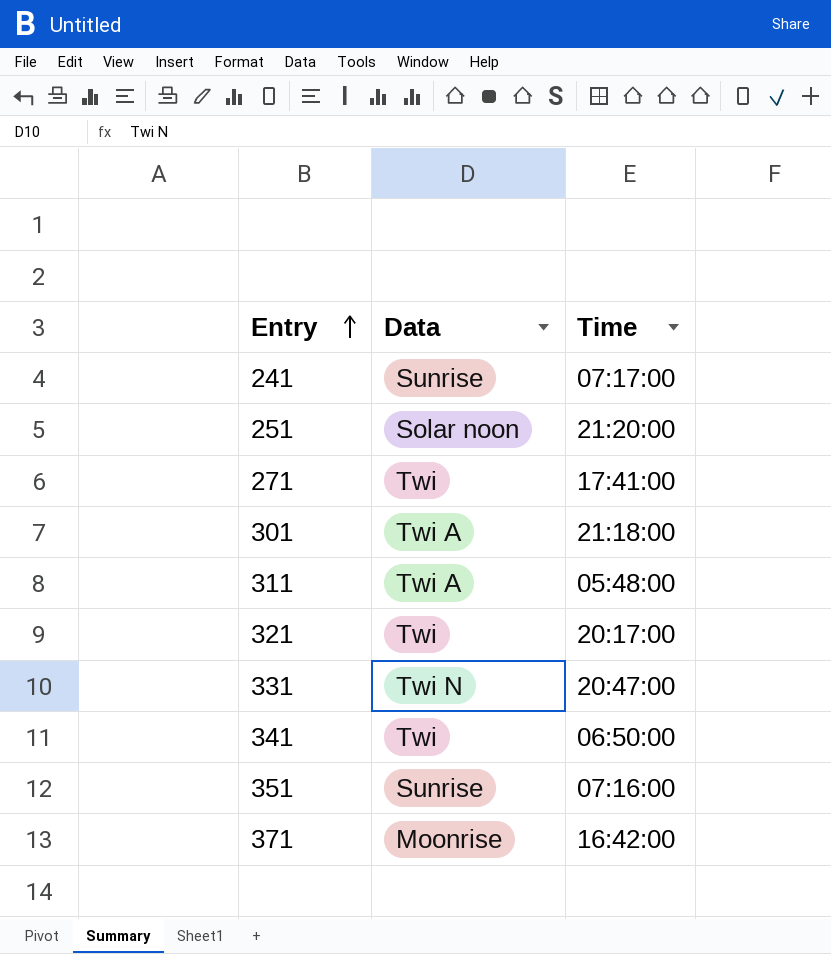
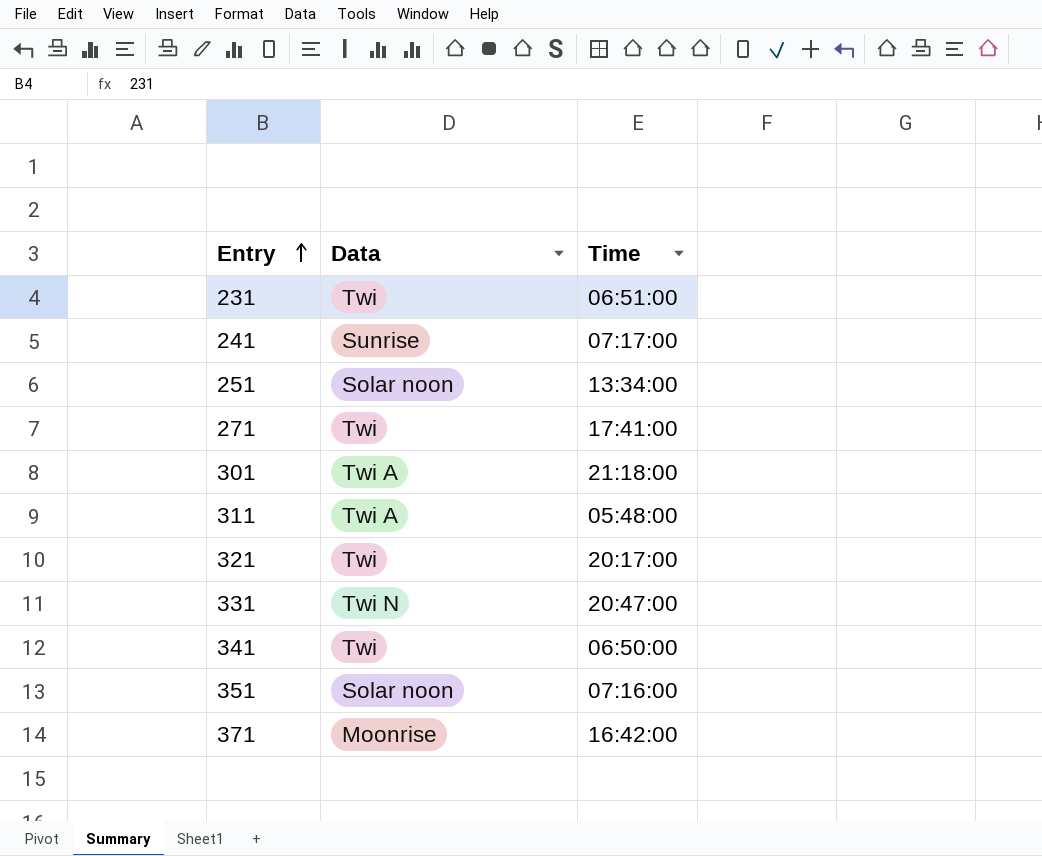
row 231: none -> Twi | 06:51:00
251 | Time: 21:20:00 -> 13:34:00
351 | Data: Sunrise -> Solar noon

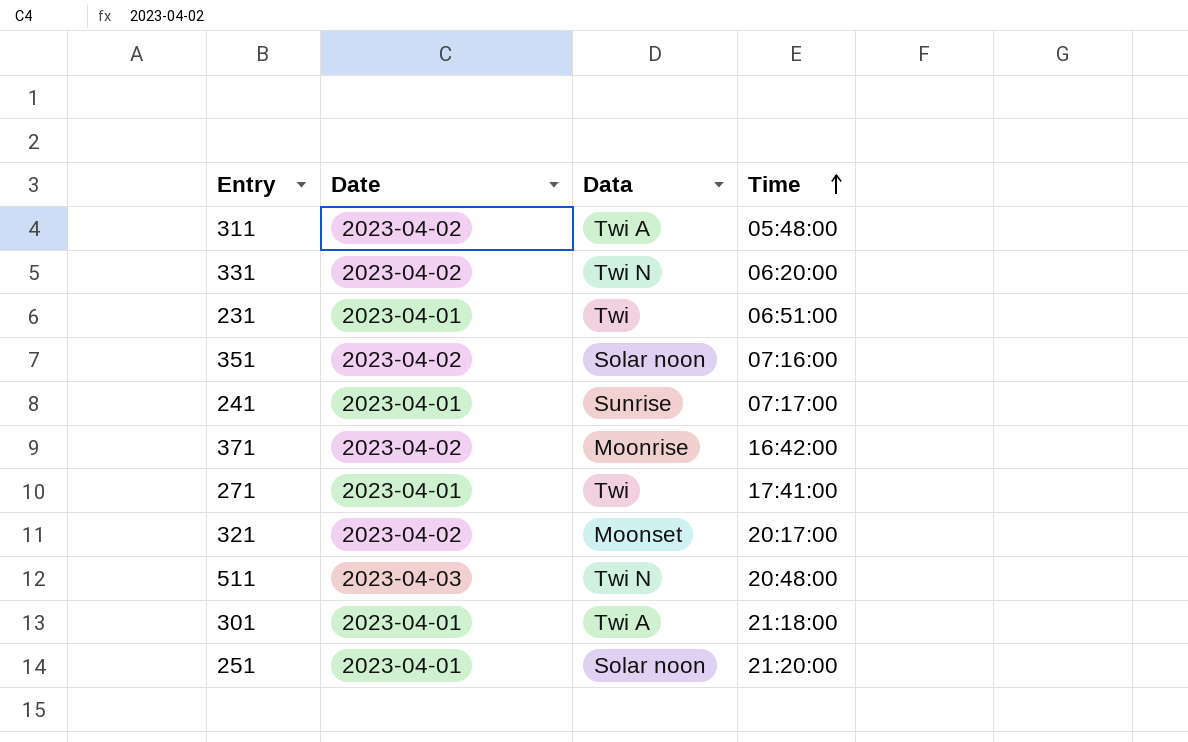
row order: Entry ascending -> Time ascending
column Date | position: none -> 2
row 341: Twi | 06:50:00 -> none
331 | Time: 20:47:00 -> 06:20:00
321 | Data: Twi -> Moonset
row 511: none -> 2023-04-03 | Twi N | 20:48:00
251 | Time: 13:34:00 -> 21:20:00

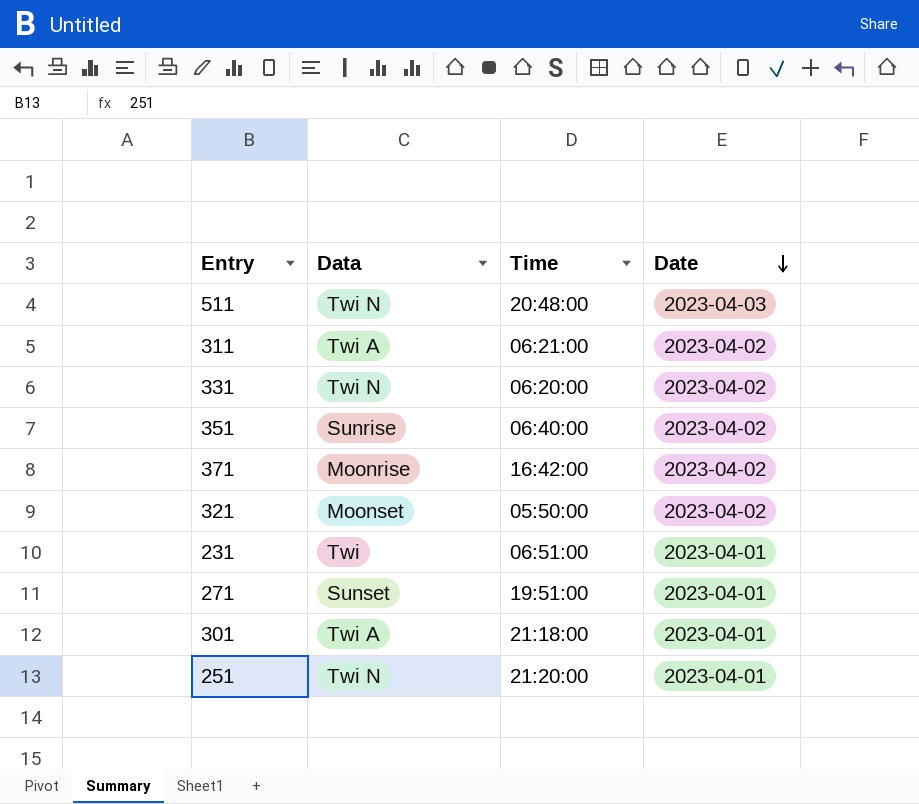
row order: Time ascending -> Date descending
column Date | position: 2 -> 4
row 241: 2023-04-01 | Sunrise | 07:17:00 -> none
311 | Time: 05:48:00 -> 06:21:00
351 | Data: Solar noon -> Sunrise
351 | Time: 07:16:00 -> 06:40:00
321 | Time: 20:17:00 -> 05:50:00
271 | Data: Twi -> Sunset
271 | Time: 17:41:00 -> 19:51:00
251 | Data: Solar noon -> Twi N

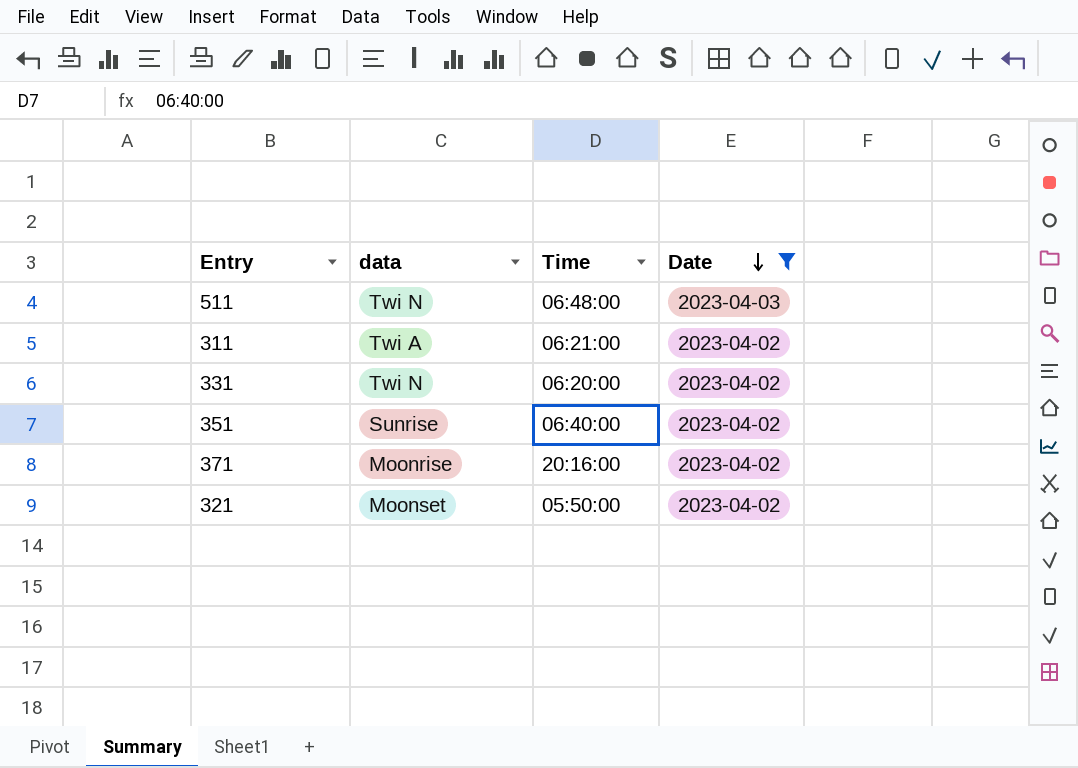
filter: none -> Date != 2023-04-01
column name: Data -> data
511 | Time: 20:48:00 -> 06:48:00
371 | Time: 16:42:00 -> 20:16:00

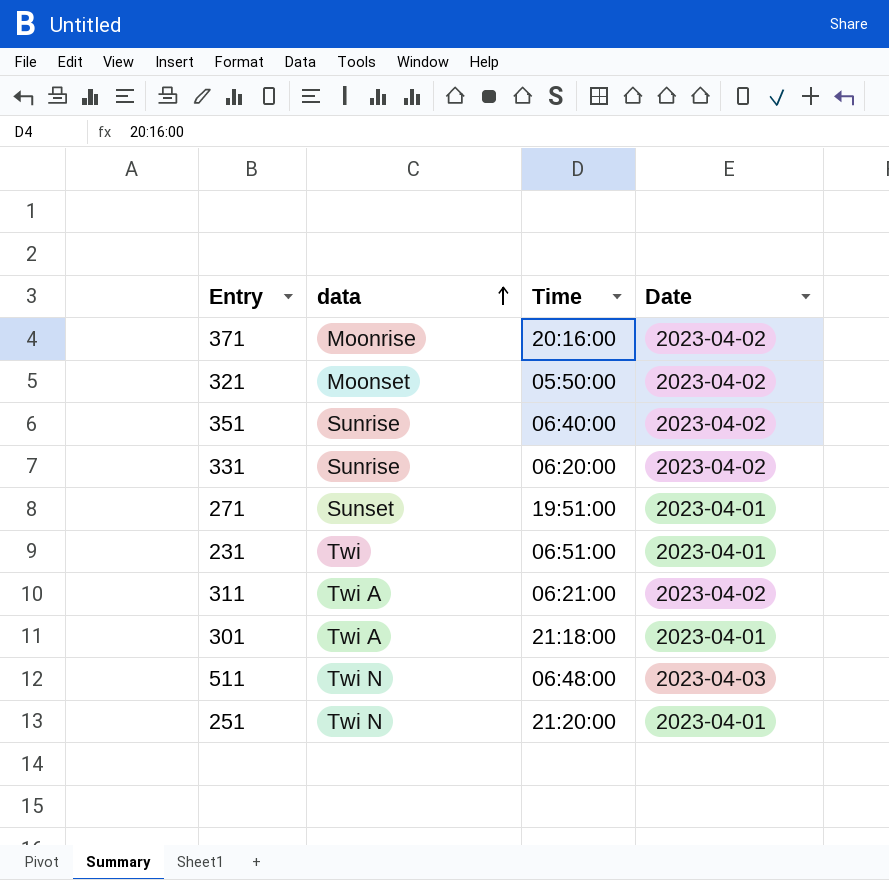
filter: Date != 2023-04-01 -> none
row order: Date descending -> data ascending
331 | data: Twi N -> Sunrise

